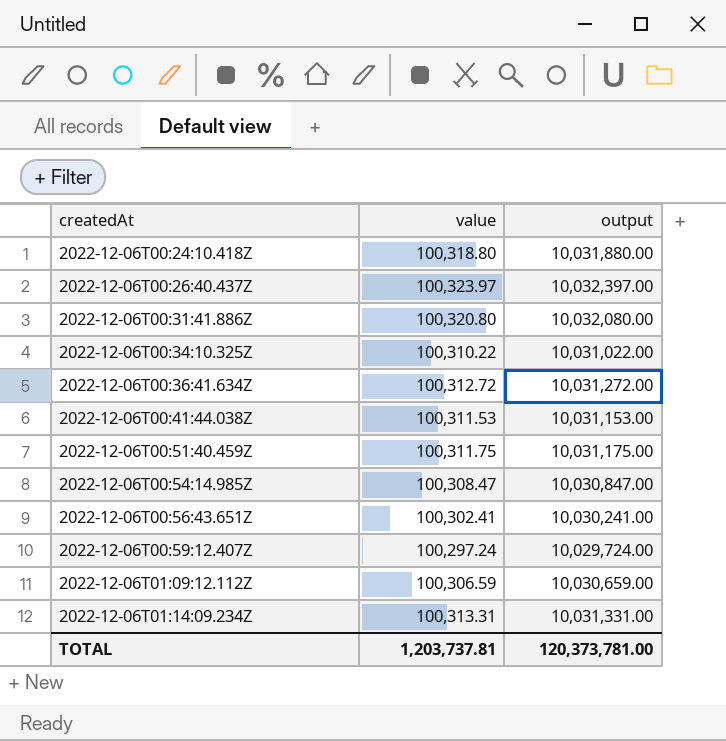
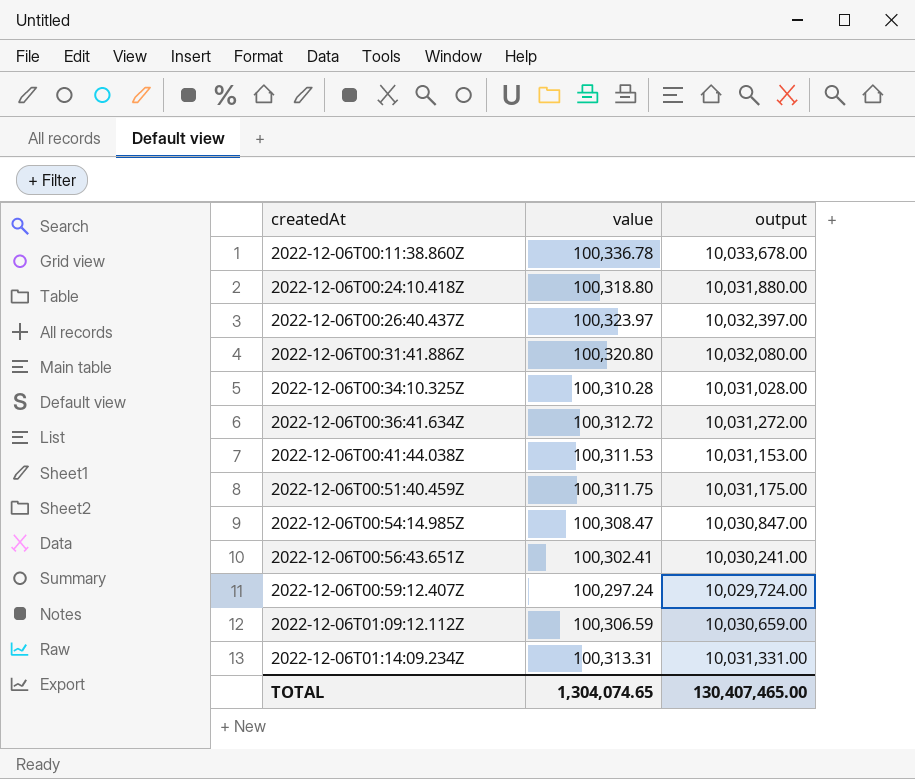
row 2022-12-06T00:11:38.860Z: none -> 100,336.78 | 10,033,678.00
2022-12-06T00:34:10.325Z | value: 100,310.22 -> 100,310.28
2022-12-06T00:34:10.325Z | output: 10,031,022.00 -> 10,031,028.00
TOTAL | value: 1,203,737.81 -> 1,304,074.65
TOTAL | output: 120,373,781.00 -> 130,407,465.00

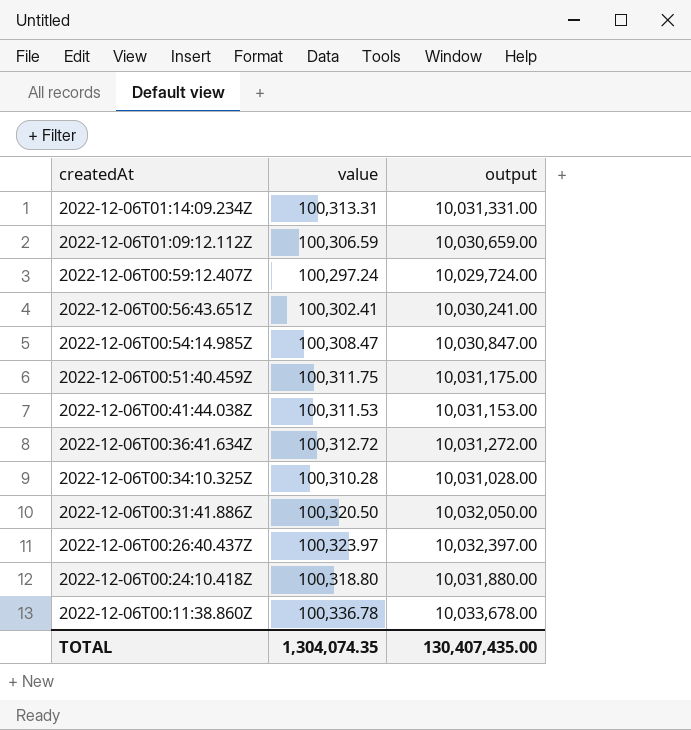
row order: createdAt ascending -> createdAt descending
2022-12-06T00:31:41.886Z | value: 100,320.80 -> 100,320.50
2022-12-06T00:31:41.886Z | output: 10,032,080.00 -> 10,032,050.00
TOTAL | value: 1,304,074.65 -> 1,304,074.35
TOTAL | output: 130,407,465.00 -> 130,407,435.00

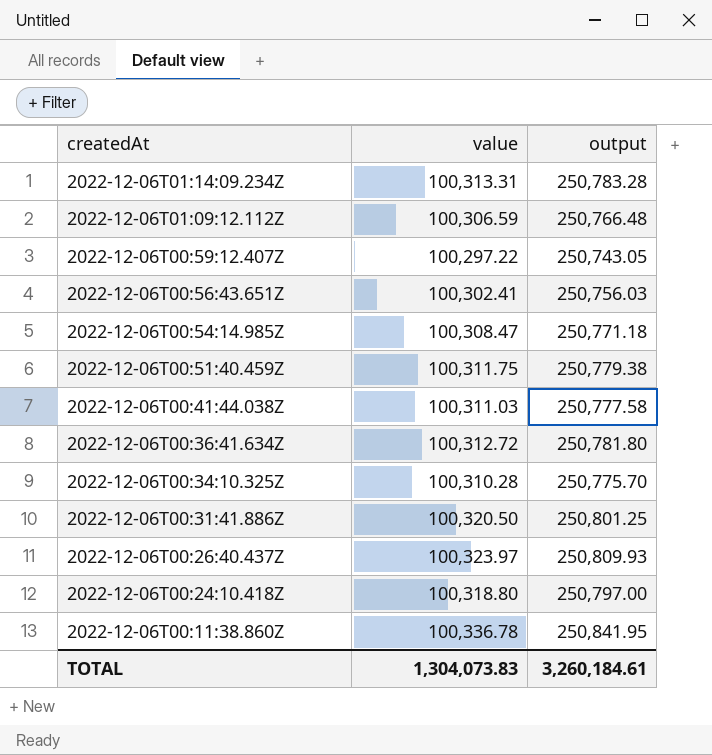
column output | formula: [value] * 100 -> [value] * 2.5
2022-12-06T00:59:12.407Z | value: 100,297.24 -> 100,297.22
2022-12-06T00:41:44.038Z | value: 100,311.53 -> 100,311.03
TOTAL | value: 1,304,074.35 -> 1,304,073.83
TOTAL | output: 130,407,435.00 -> 3,260,184.61

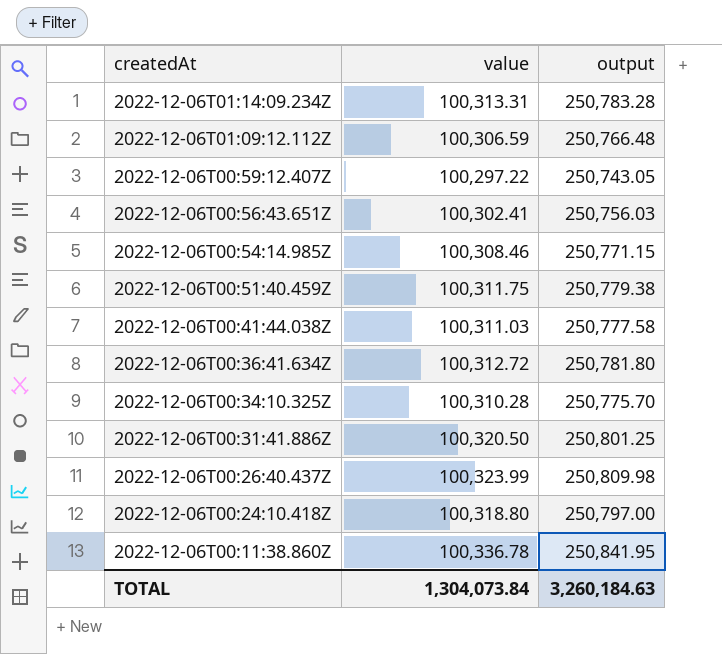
2022-12-06T00:54:14.985Z | value: 100,308.47 -> 100,308.46
2022-12-06T00:54:14.985Z | output: 250,771.18 -> 250,771.15
2022-12-06T00:26:40.437Z | value: 100,323.97 -> 100,323.99
2022-12-06T00:26:40.437Z | output: 250,809.93 -> 250,809.98
TOTAL | value: 1,304,073.83 -> 1,304,073.84
TOTAL | output: 3,260,184.61 -> 3,260,184.63

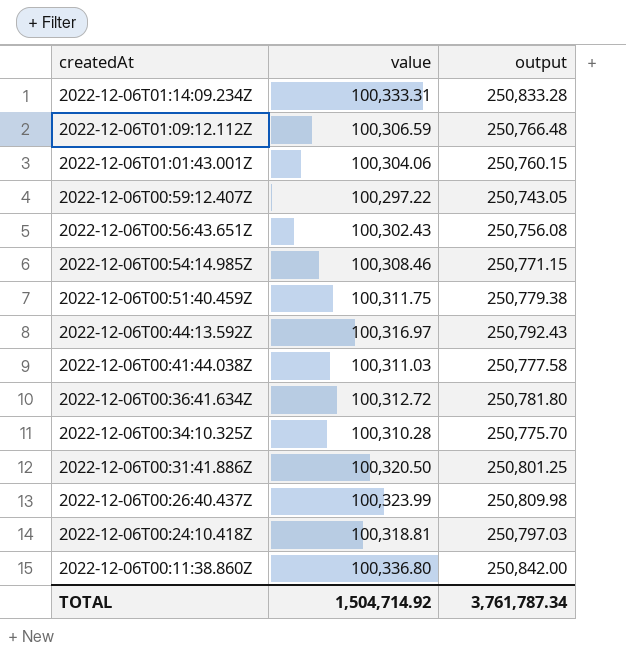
2022-12-06T01:14:09.234Z | value: 100,313.31 -> 100,333.31
2022-12-06T01:14:09.234Z | output: 250,783.28 -> 250,833.28
row 2022-12-06T01:01:43.001Z: none -> 100,304.06 | 250,760.15
2022-12-06T00:56:43.651Z | value: 100,302.41 -> 100,302.43
2022-12-06T00:56:43.651Z | output: 250,756.03 -> 250,756.08
row 2022-12-06T00:44:13.592Z: none -> 100,316.97 | 250,792.43
2022-12-06T00:24:10.418Z | value: 100,318.80 -> 100,318.81
2022-12-06T00:24:10.418Z | output: 250,797.00 -> 250,797.03
2022-12-06T00:11:38.860Z | value: 100,336.78 -> 100,336.80
2022-12-06T00:11:38.860Z | output: 250,841.95 -> 250,842.00
TOTAL | value: 1,304,073.84 -> 1,504,714.92
TOTAL | output: 3,260,184.63 -> 3,761,787.34

